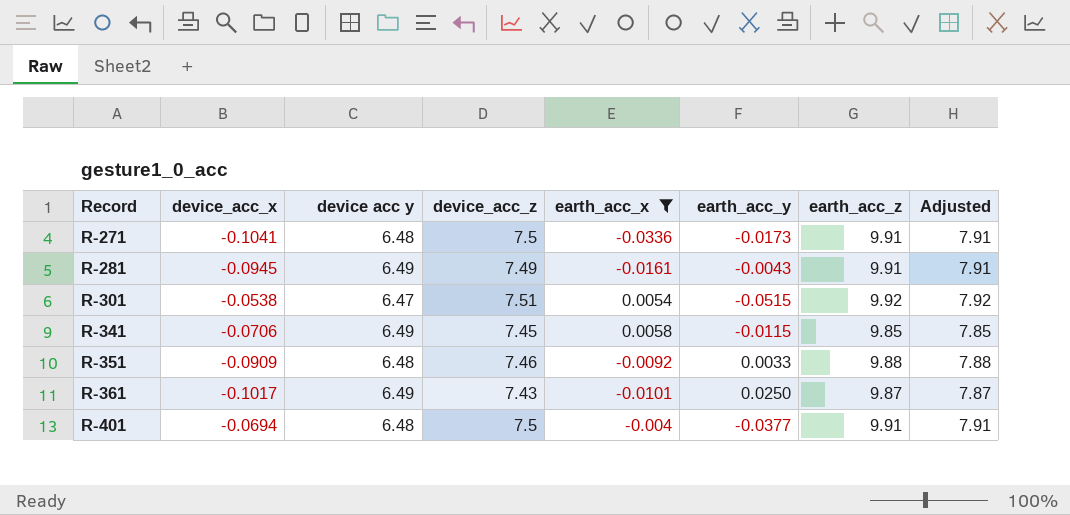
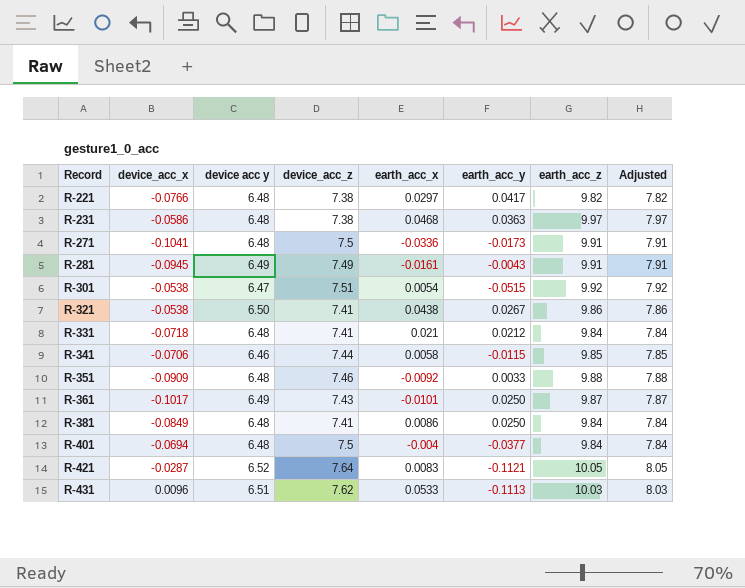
filter: earth_acc_x <= 0.0058 -> none
R-341 | device acc y: 6.49 -> 6.46
R-341 | device_acc_z: 7.45 -> 7.44
R-401 | earth_acc_z: 9.91 -> 9.84
R-401 | Adjusted: 7.91 -> 7.84

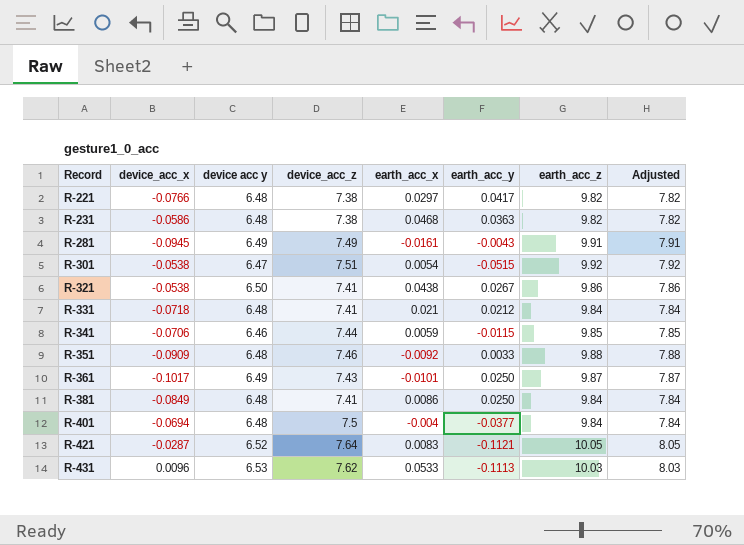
row R-271: -0.1041 | 6.48 | 7.5 | -0.0336 | -0.0173 | 9.91 | 7.91 -> none
R-231 | earth_acc_z: 9.97 -> 9.82
R-231 | Adjusted: 7.97 -> 7.82
R-341 | earth_acc_x: 0.0058 -> 0.0059
R-431 | device acc y: 6.51 -> 6.53

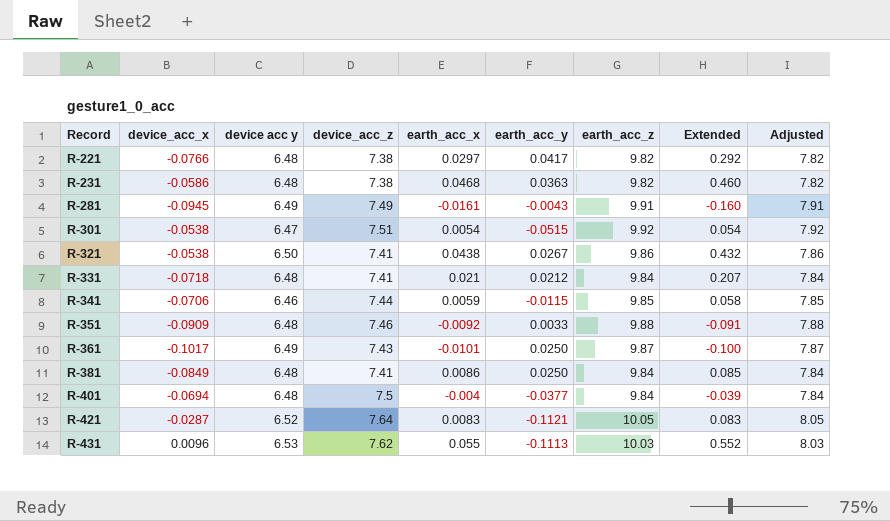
column Extended | formula: none -> [earth_acc_x] * [earth_acc_z]
R-431 | earth_acc_x: 0.0533 -> 0.055

